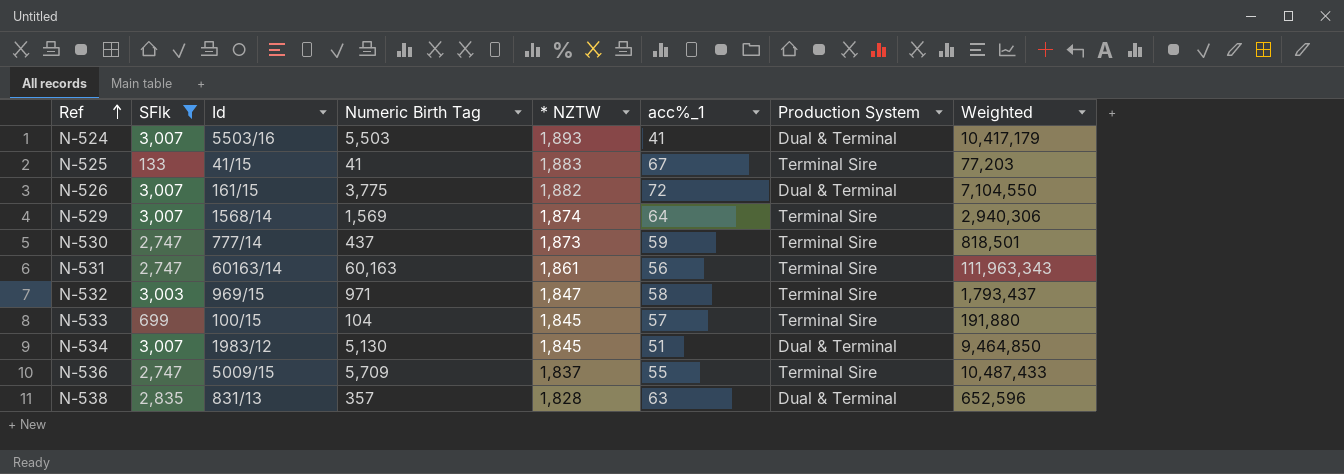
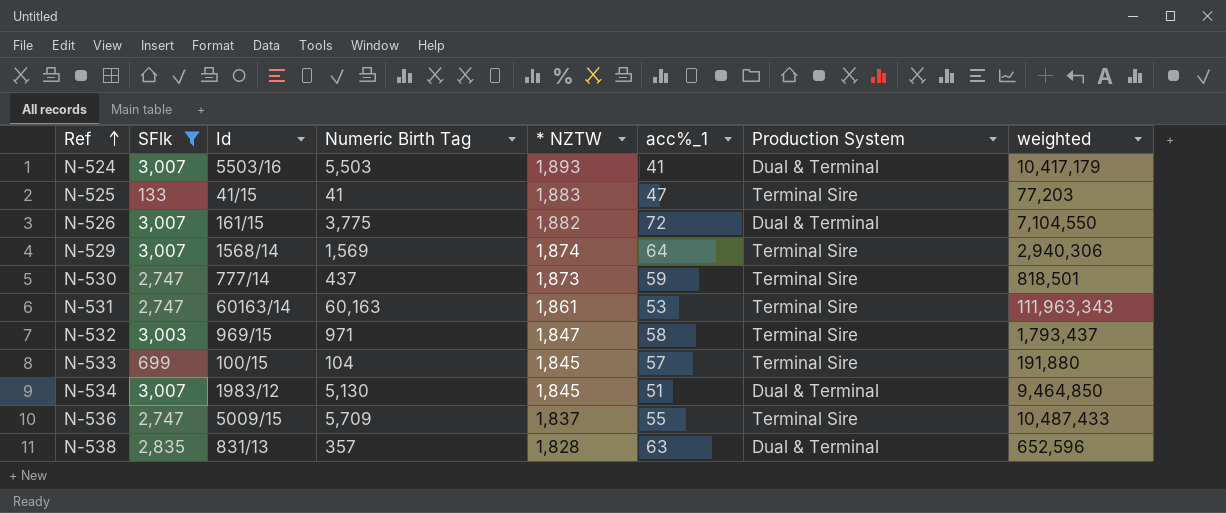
column name: Weighted -> weighted
N-525 | acc%_1: 67 -> 47
N-531 | acc%_1: 56 -> 53

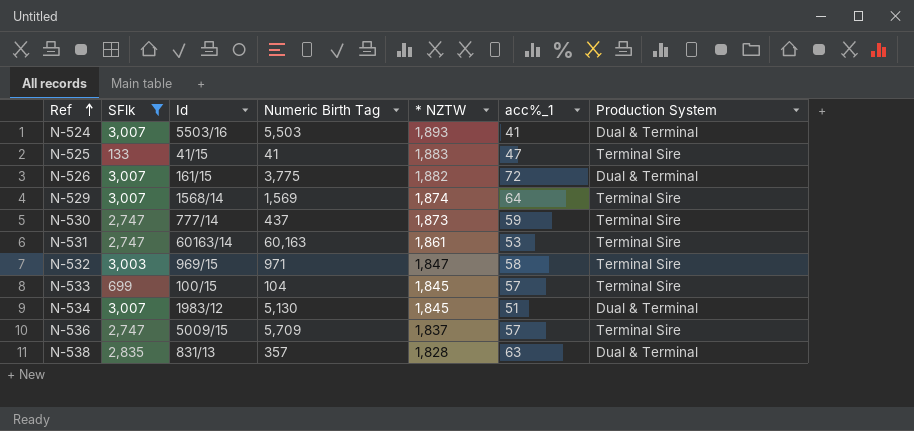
column weighted | formula: [Numeric Birth Tag] * [* NZTW] -> none
N-536 | acc%_1: 55 -> 57

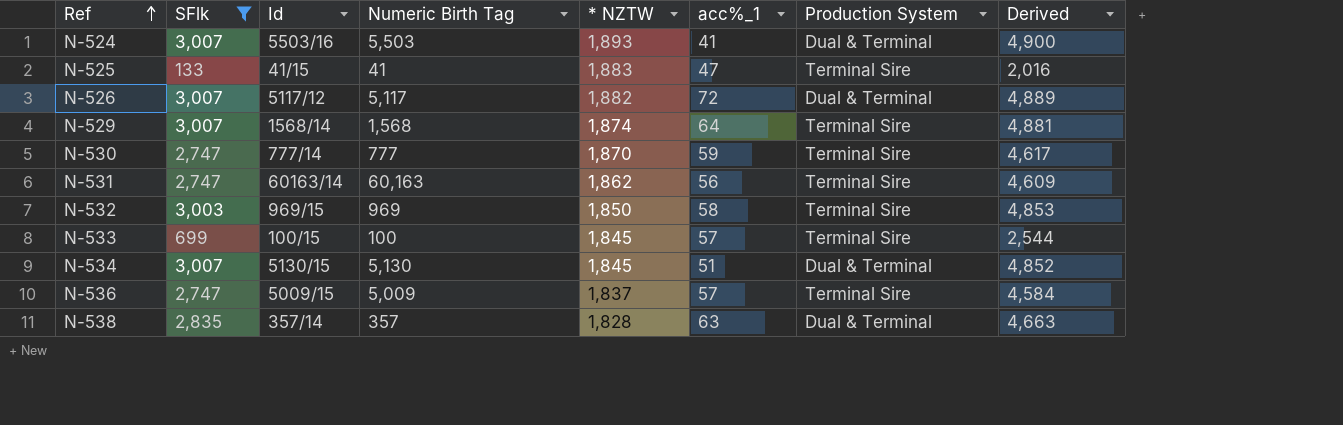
column Derived | formula: none -> [SFlk] + [* NZTW]
N-526 | Id: 161/15 -> 5117/12
N-526 | Numeric Birth Tag: 3,775 -> 5,117
N-529 | Numeric Birth Tag: 1,569 -> 1,568
N-530 | Numeric Birth Tag: 437 -> 777
N-530 | * NZTW: 1,873 -> 1,870
N-531 | * NZTW: 1,861 -> 1,862
N-531 | acc%_1: 53 -> 56
N-532 | Numeric Birth Tag: 971 -> 969
N-532 | * NZTW: 1,847 -> 1,850
N-533 | Numeric Birth Tag: 104 -> 100
N-534 | Id: 1983/12 -> 5130/15
N-536 | Numeric Birth Tag: 5,709 -> 5,009
N-538 | Id: 831/13 -> 357/14

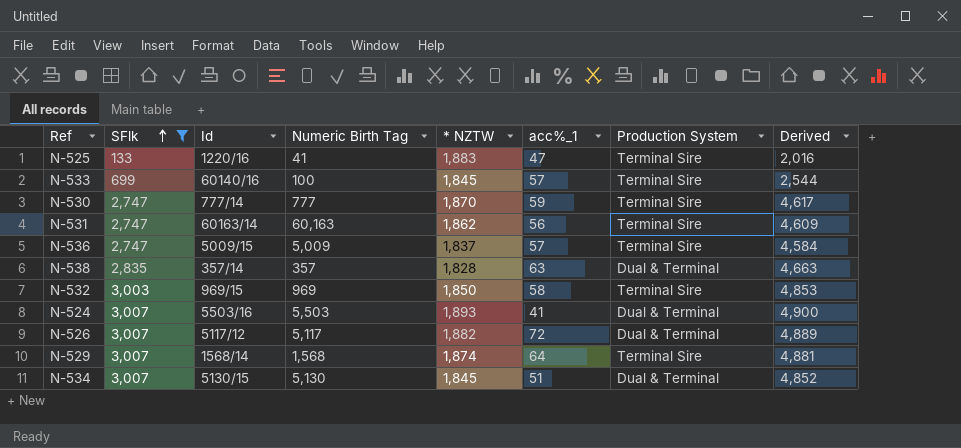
row order: Ref ascending -> SFlk ascending
N-525 | Id: 41/15 -> 1220/16
N-533 | Id: 100/15 -> 60140/16

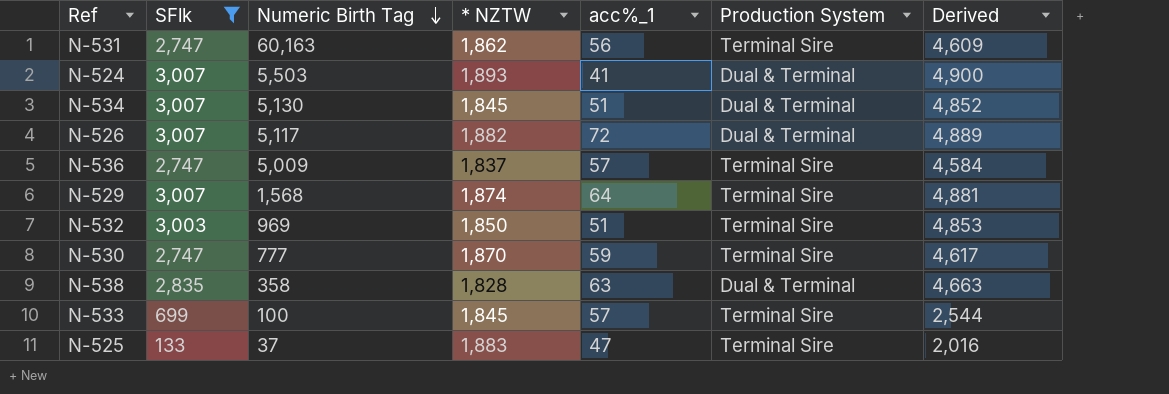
row order: SFlk ascending -> Numeric Birth Tag descending
column Id | position: 3 -> none
N-532 | acc%_1: 58 -> 51
N-538 | Numeric Birth Tag: 357 -> 358
N-525 | Numeric Birth Tag: 41 -> 37

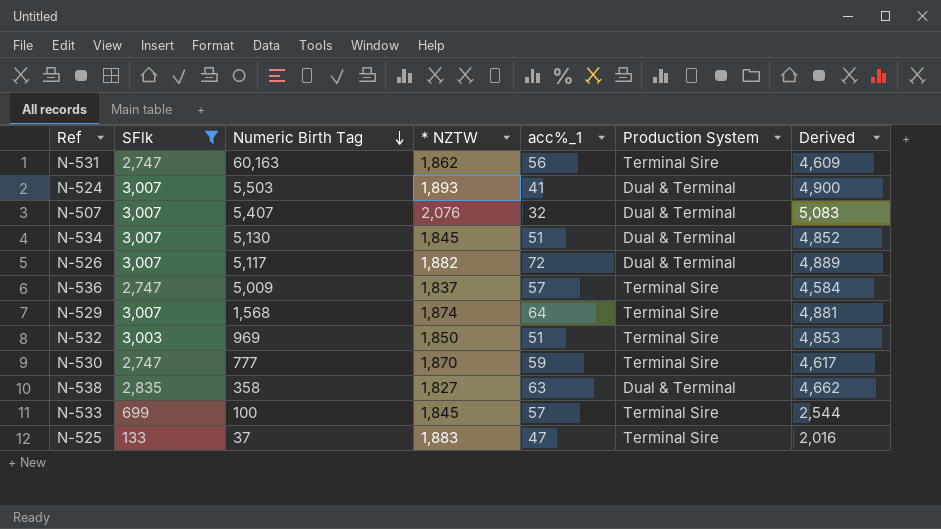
row N-507: none -> 3,007 | 5,407 | 2,076 | 32 | Dual & Terminal | 5,083
N-538 | * NZTW: 1,828 -> 1,827
N-538 | Derived: 4,663 -> 4,662

